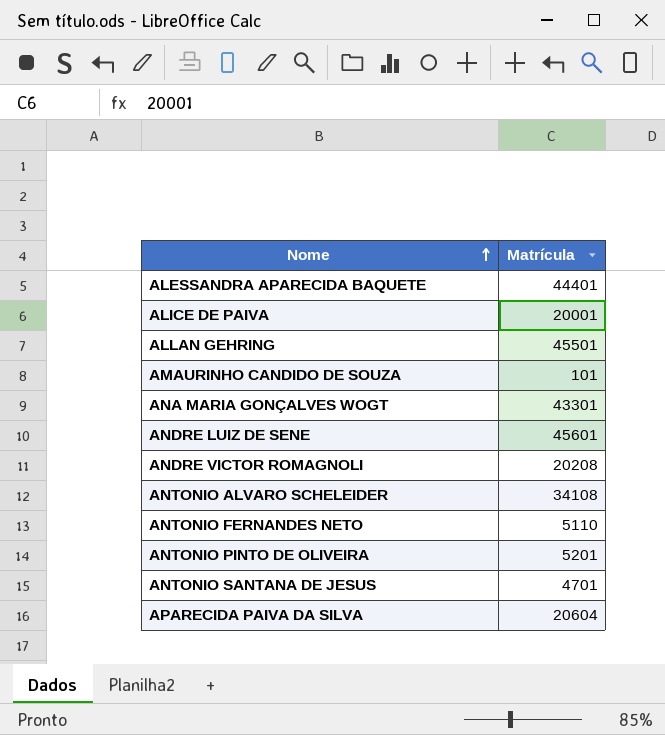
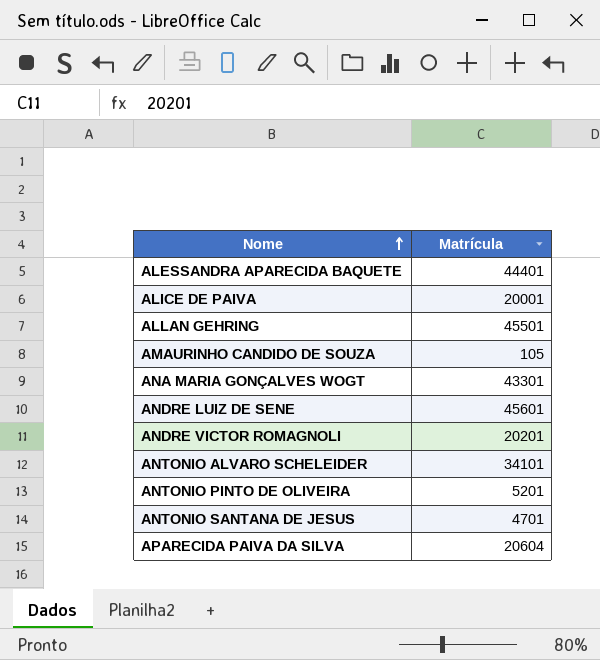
row ANTONIO FERNANDES NETO: 5110 -> none
AMAURINHO CANDIDO DE SOUZA | Matrícula: 101 -> 105
ANDRE VICTOR ROMAGNOLI | Matrícula: 20208 -> 20201
ANTONIO ALVARO SCHELEIDER | Matrícula: 34108 -> 34101

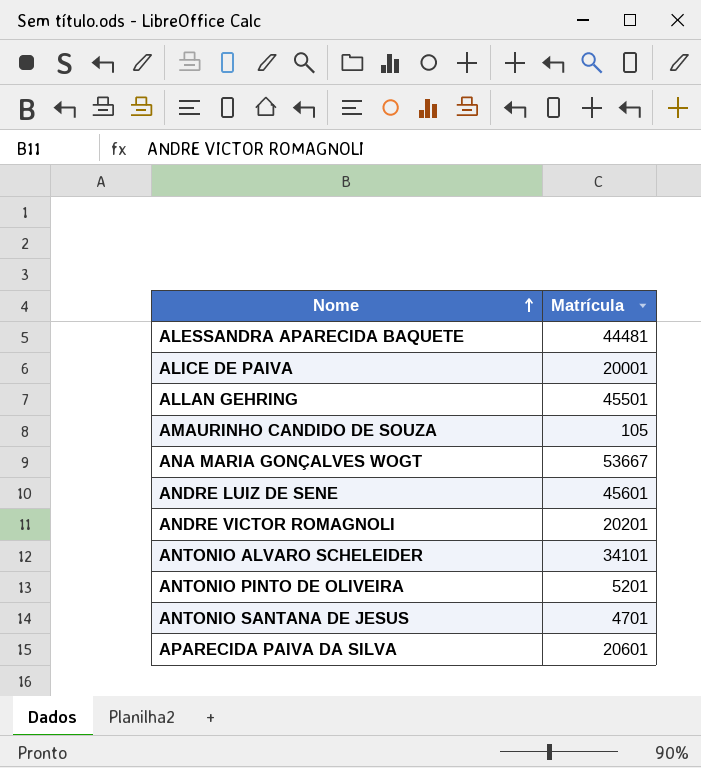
ALESSANDRA APARECIDA BAQUETE | Matrícula: 44401 -> 44481
ANA MARIA GONÇALVES WOGT | Matrícula: 43301 -> 53667
APARECIDA PAIVA DA SILVA | Matrícula: 20604 -> 20601

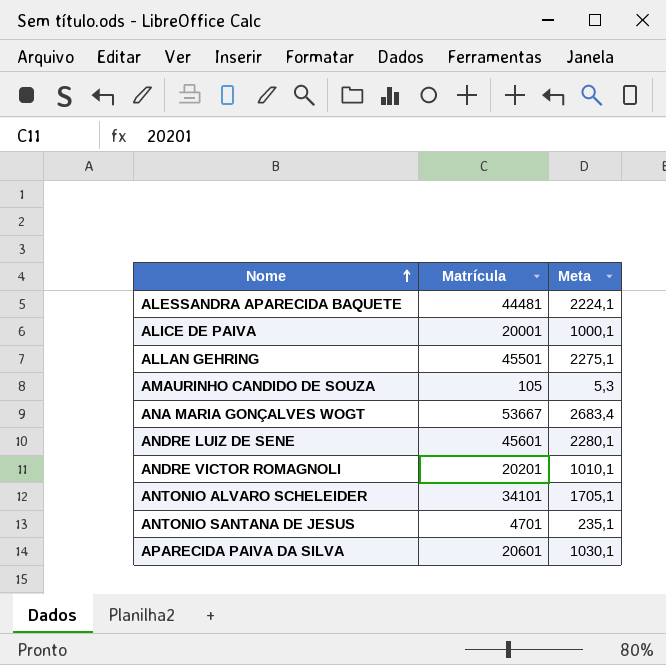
column Meta | formula: none -> [Matrícula] * 0,05
row ANTONIO PINTO DE OLIVEIRA: 5201 -> none

